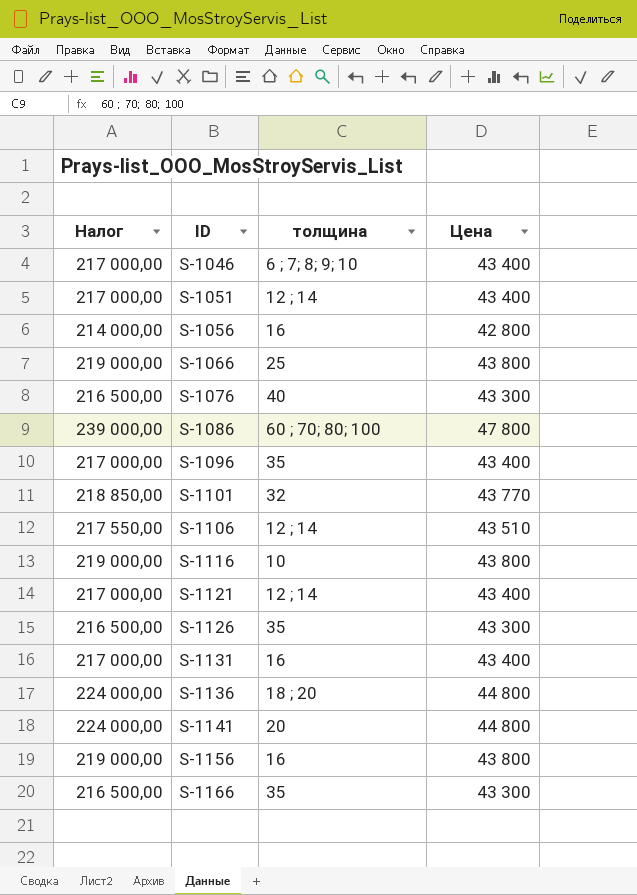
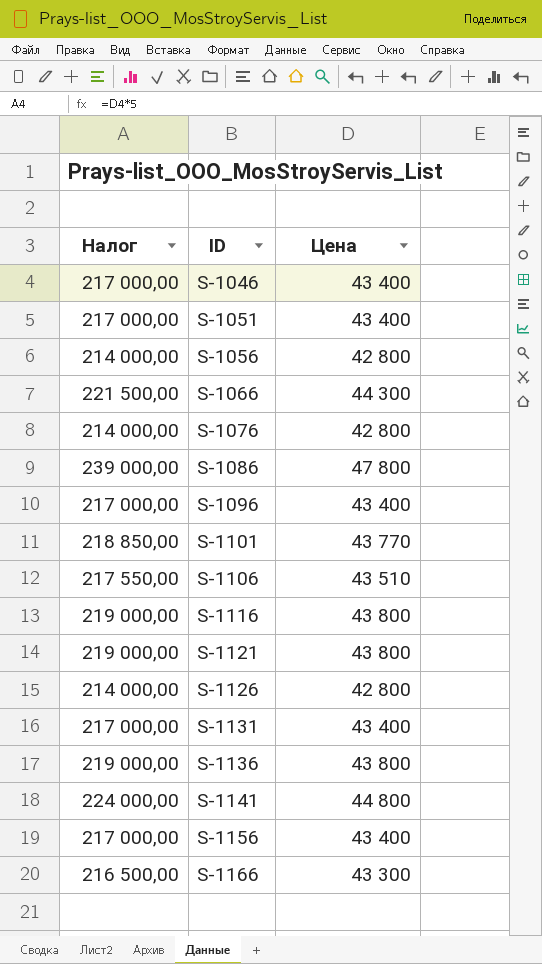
column толщина | position: 3 -> none
S-1066 | Налог: 219 000,00 -> 221 500,00
S-1066 | Цена: 43 800 -> 44 300
S-1076 | Налог: 216 500,00 -> 214 000,00
S-1076 | Цена: 43 300 -> 42 800
S-1121 | Налог: 217 000,00 -> 219 000,00
S-1121 | Цена: 43 400 -> 43 800
S-1126 | Налог: 216 500,00 -> 214 000,00
S-1126 | Цена: 43 300 -> 42 800
S-1136 | Налог: 224 000,00 -> 219 000,00
S-1136 | Цена: 44 800 -> 43 800
S-1156 | Налог: 219 000,00 -> 217 000,00
S-1156 | Цена: 43 800 -> 43 400

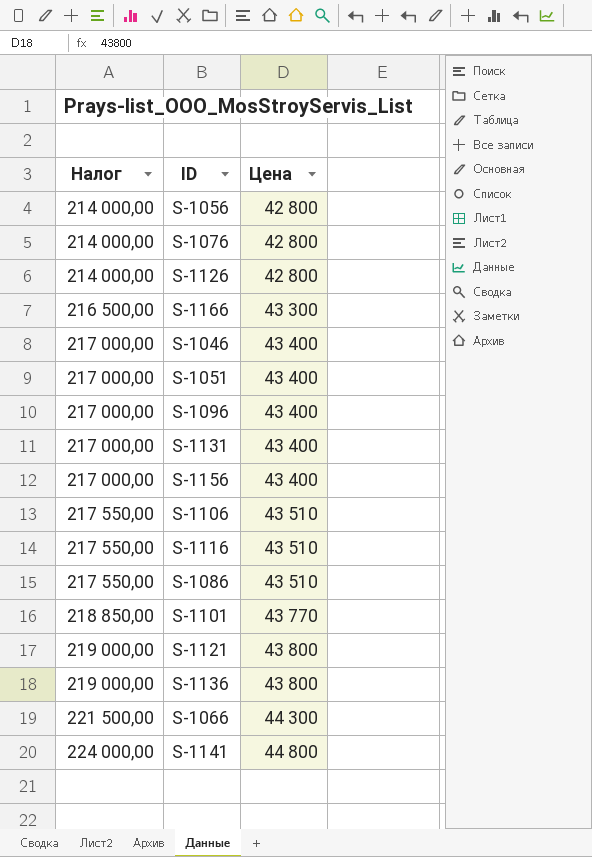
row order: ID ascending -> Налог ascending
S-1116 | Налог: 219 000,00 -> 217 550,00
S-1116 | Цена: 43 800 -> 43 510
S-1086 | Налог: 239 000,00 -> 217 550,00
S-1086 | Цена: 47 800 -> 43 510

